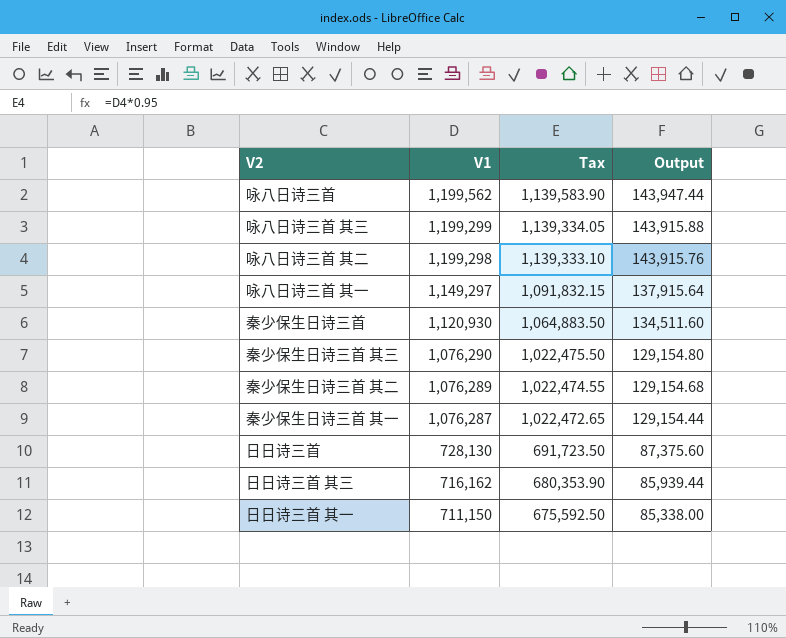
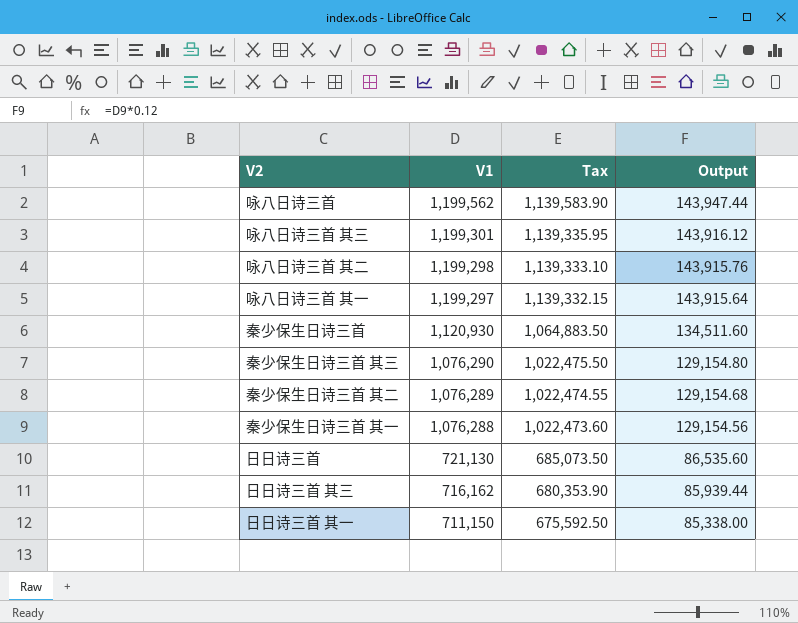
咏八日诗三首 其三 | V1: 1,199,299 -> 1,199,301
咏八日诗三首 其三 | Tax: 1,139,334.05 -> 1,139,335.95
咏八日诗三首 其三 | Output: 143,915.88 -> 143,916.12
咏八日诗三首 其一 | V1: 1,149,297 -> 1,199,297
咏八日诗三首 其一 | Tax: 1,091,832.15 -> 1,139,332.15
咏八日诗三首 其一 | Output: 137,915.64 -> 143,915.64
秦少保生日诗三首 其一 | V1: 1,076,287 -> 1,076,288
秦少保生日诗三首 其一 | Tax: 1,022,472.65 -> 1,022,473.60
秦少保生日诗三首 其一 | Output: 129,154.44 -> 129,154.56
日日诗三首 | V1: 728,130 -> 721,130
日日诗三首 | Tax: 691,723.50 -> 685,073.50
日日诗三首 | Output: 87,375.60 -> 86,535.60

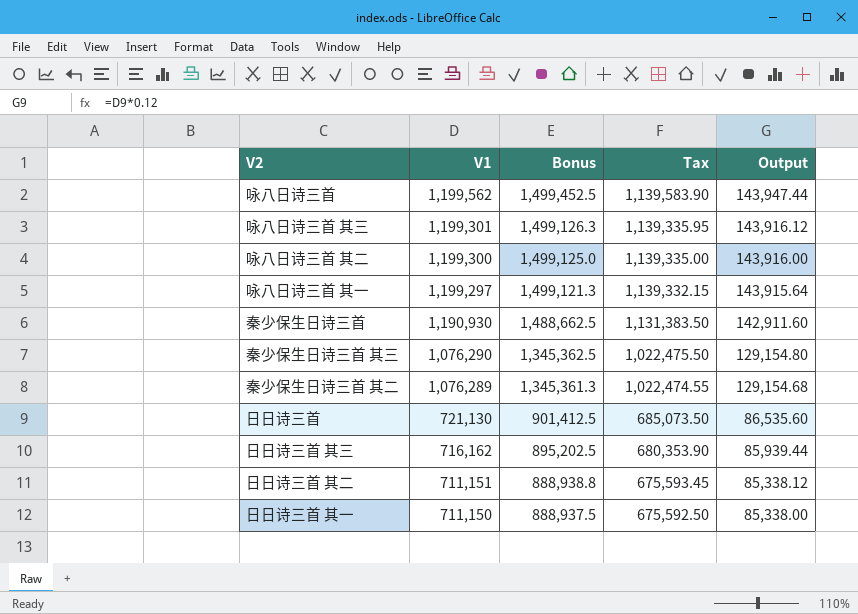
column Bonus | formula: none -> [V1] * 1.25
row 秦少保生日诗三首 其一: 1,076,288 | 1,022,473.60 | 129,154.56 -> none
咏八日诗三首 其二 | V1: 1,199,298 -> 1,199,300
咏八日诗三首 其二 | Tax: 1,139,333.10 -> 1,139,335.00
咏八日诗三首 其二 | Output: 143,915.76 -> 143,916.00
秦少保生日诗三首 | V1: 1,120,930 -> 1,190,930
秦少保生日诗三首 | Tax: 1,064,883.50 -> 1,131,383.50
秦少保生日诗三首 | Output: 134,511.60 -> 142,911.60
row 日日诗三首 其二: none -> 711,151 | 888,938.8 | 675,593.45 | 85,338.12

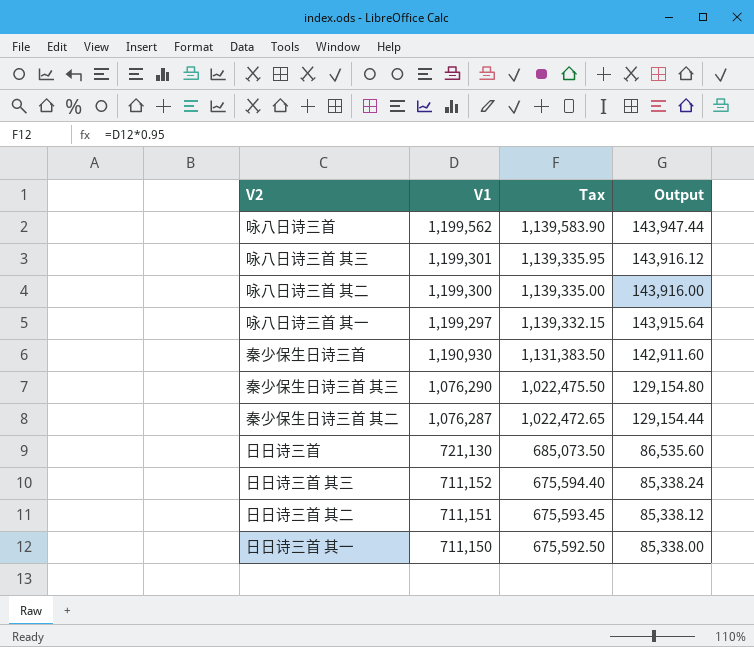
column Bonus | formula: [V1] * 1.25 -> none
秦少保生日诗三首 其二 | V1: 1,076,289 -> 1,076,287
秦少保生日诗三首 其二 | Tax: 1,022,474.55 -> 1,022,472.65
秦少保生日诗三首 其二 | Output: 129,154.68 -> 129,154.44
日日诗三首 其三 | V1: 716,162 -> 711,152
日日诗三首 其三 | Tax: 680,353.90 -> 675,594.40
日日诗三首 其三 | Output: 85,939.44 -> 85,338.24

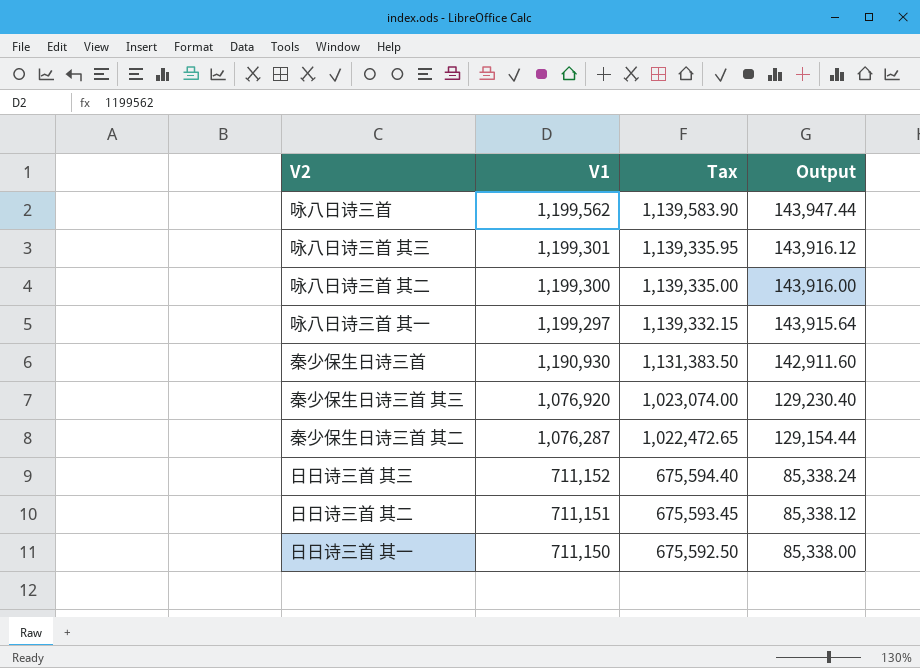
row 日日诗三首: 721,130 | 685,073.50 | 86,535.60 -> none
秦少保生日诗三首 其三 | V1: 1,076,290 -> 1,076,920
秦少保生日诗三首 其三 | Tax: 1,022,475.50 -> 1,023,074.00
秦少保生日诗三首 其三 | Output: 129,154.80 -> 129,230.40

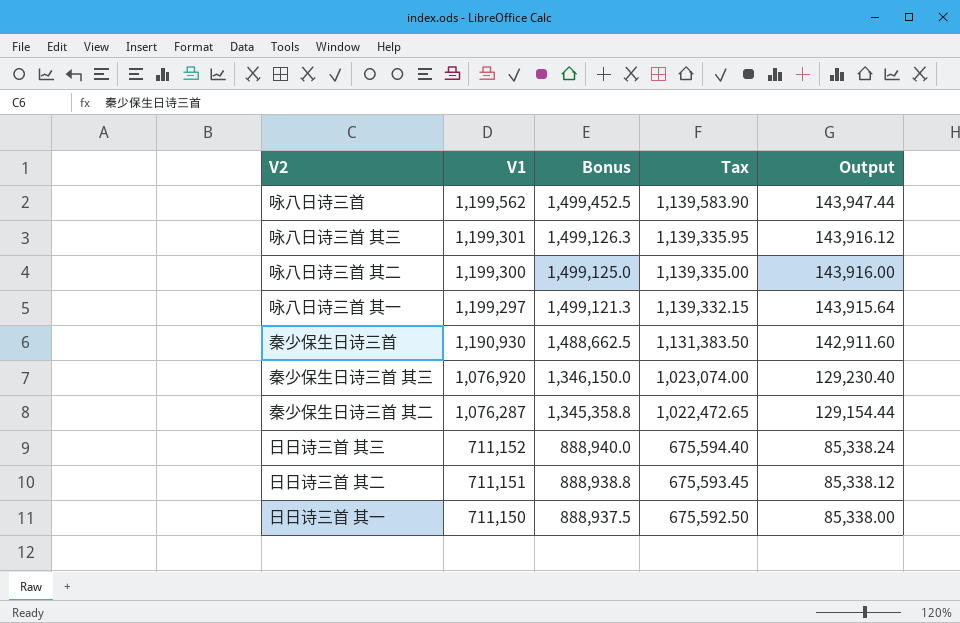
column Bonus | formula: none -> [V1] * 1.25

